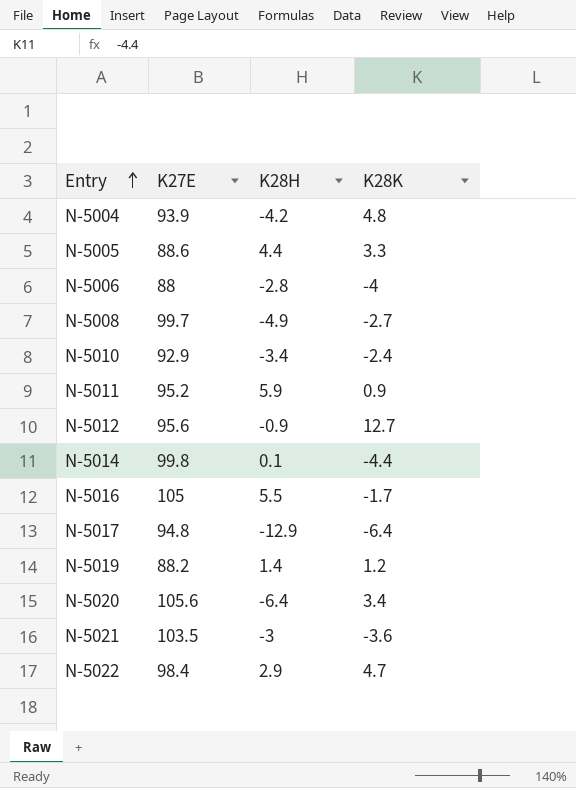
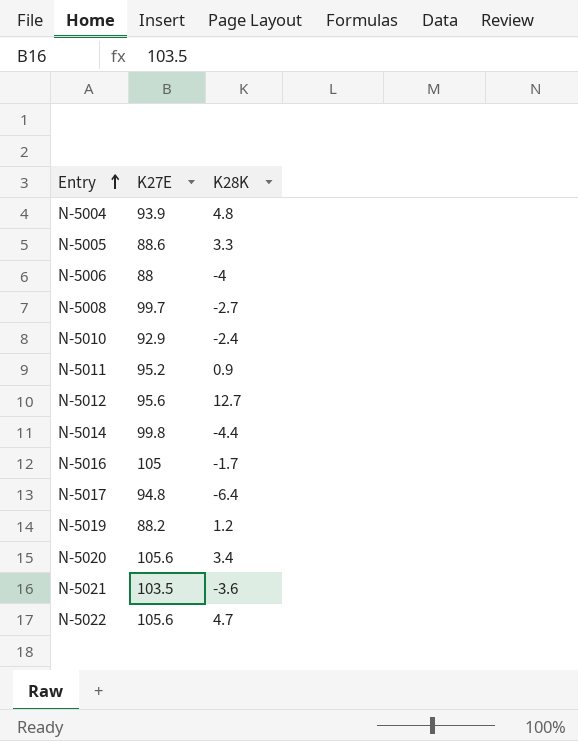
column K28H | position: 3 -> none
N-5022 | K27E: 98.4 -> 105.6

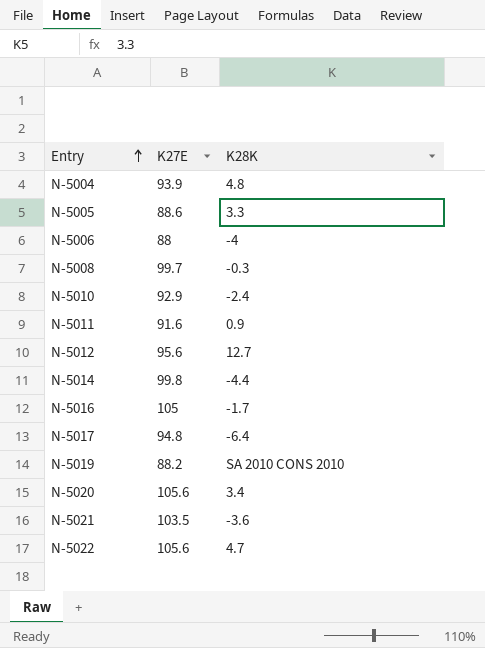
N-5008 | K28K: -2.7 -> -0.3
N-5011 | K27E: 95.2 -> 91.6
N-5019 | K28K: 1.2 -> SA 2010 CONS 2010

